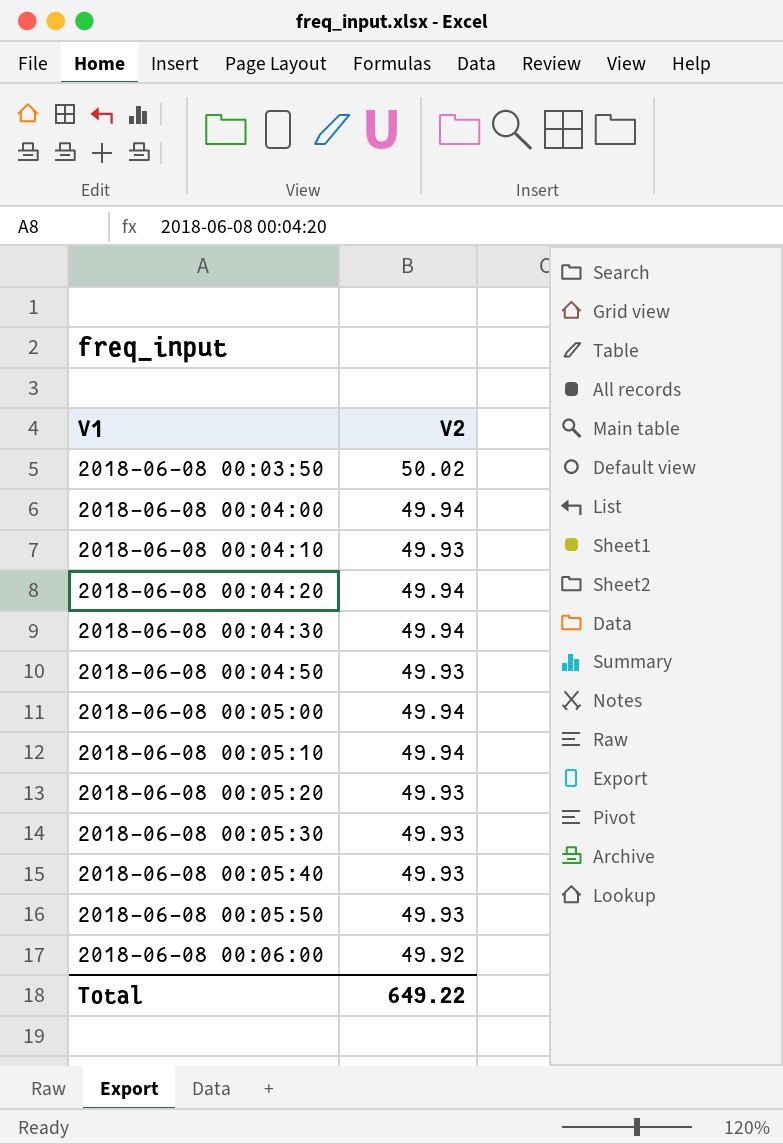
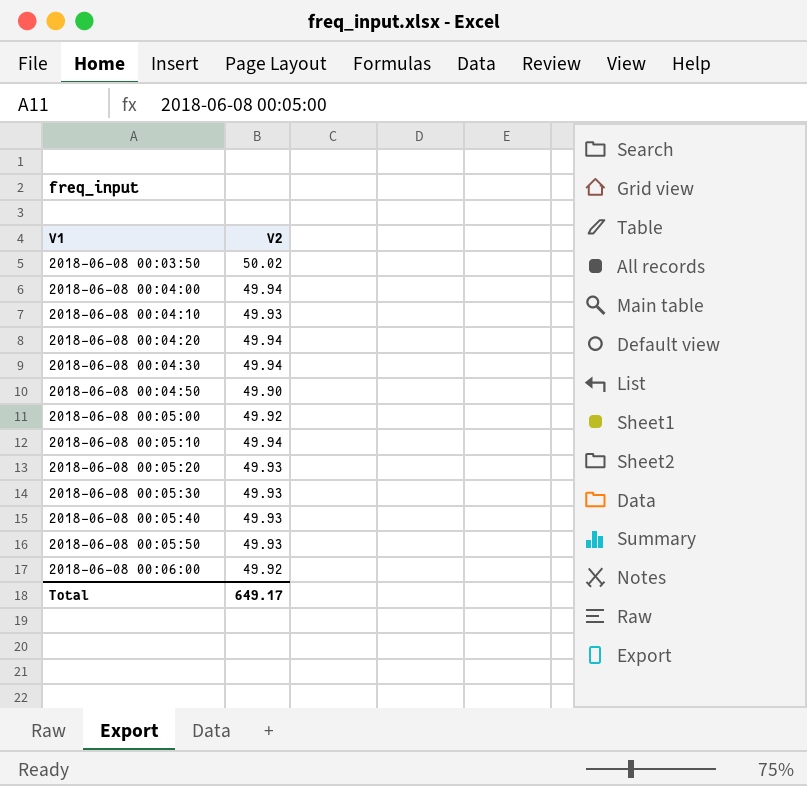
2018-06-08 00:04:50 | V2: 49.93 -> 49.90
2018-06-08 00:05:00 | V2: 49.94 -> 49.92
Total | V2: 649.22 -> 649.17

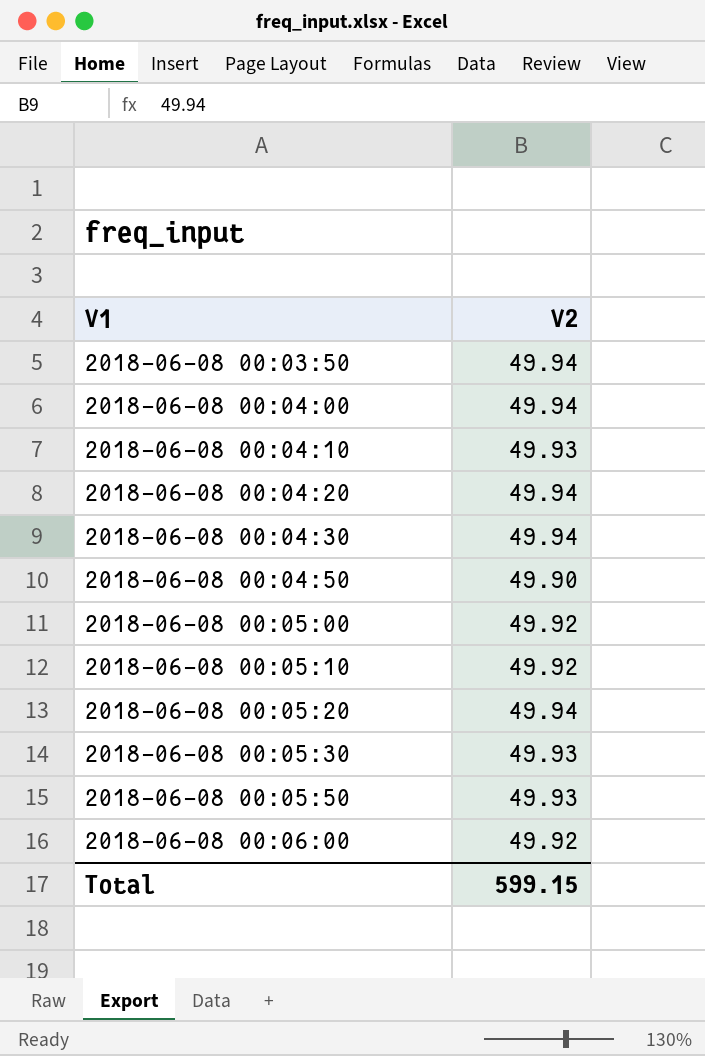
row 2018-06-08 00:05:40: 49.93 -> none
2018-06-08 00:03:50 | V2: 50.02 -> 49.94
2018-06-08 00:05:10 | V2: 49.94 -> 49.92
2018-06-08 00:05:20 | V2: 49.93 -> 49.94
Total | V2: 649.17 -> 599.15

